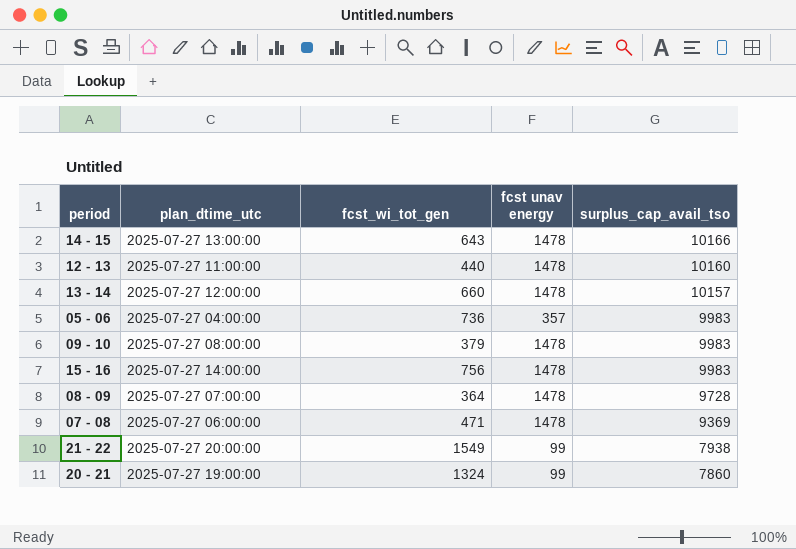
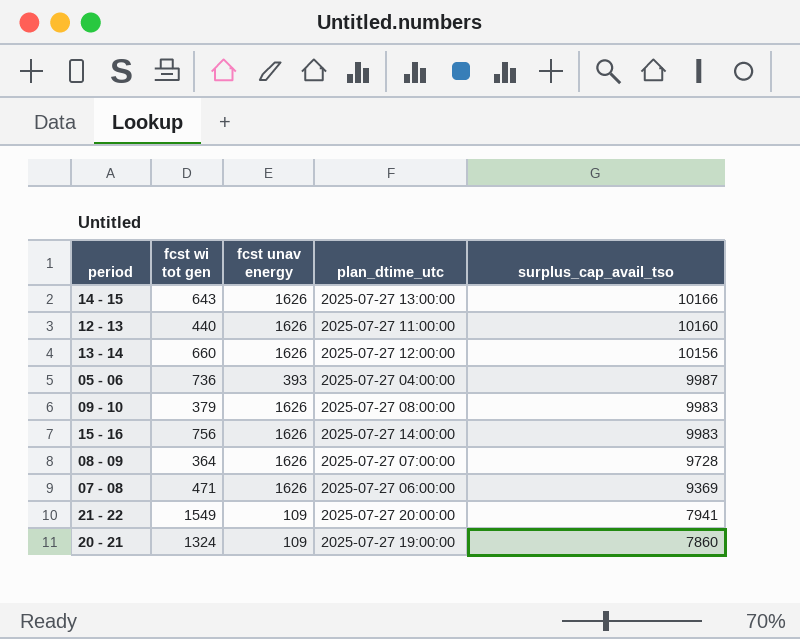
column name: fcst_wi_tot_gen -> fcst wi tot gen
column plan_dtime_utc | position: 2 -> 4
14 - 15 | fcst unav energy: 1478 -> 1626
12 - 13 | fcst unav energy: 1478 -> 1626
13 - 14 | fcst unav energy: 1478 -> 1626
13 - 14 | surplus_cap_avail_tso: 10157 -> 10156
05 - 06 | fcst unav energy: 357 -> 393
05 - 06 | surplus_cap_avail_tso: 9983 -> 9987
09 - 10 | fcst unav energy: 1478 -> 1626
15 - 16 | fcst unav energy: 1478 -> 1626
08 - 09 | fcst unav energy: 1478 -> 1626
07 - 08 | fcst unav energy: 1478 -> 1626
21 - 22 | fcst unav energy: 99 -> 109
21 - 22 | surplus_cap_avail_tso: 7938 -> 7941
20 - 21 | fcst unav energy: 99 -> 109

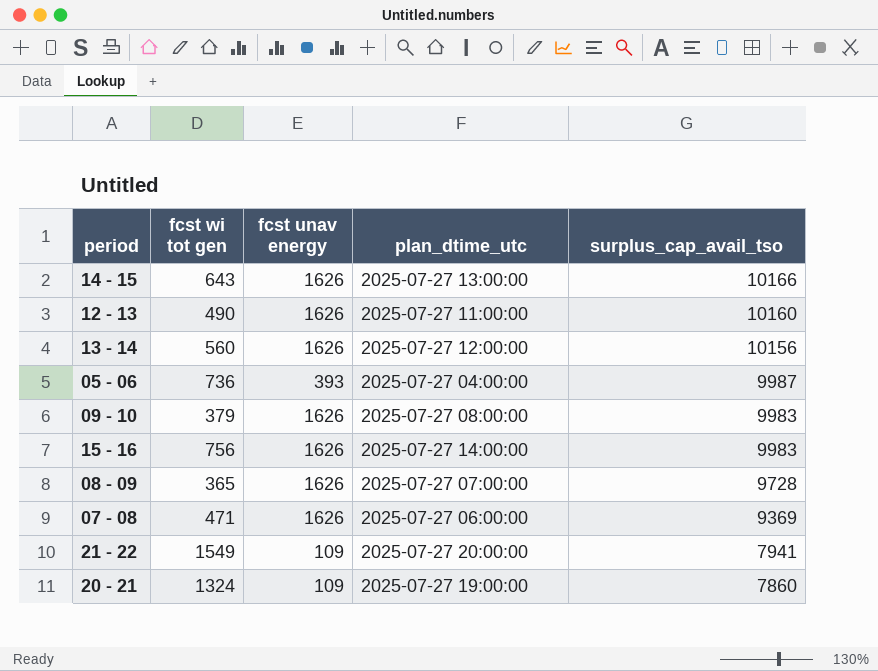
12 - 13 | fcst wi tot gen: 440 -> 490
13 - 14 | fcst wi tot gen: 660 -> 560
08 - 09 | fcst wi tot gen: 364 -> 365

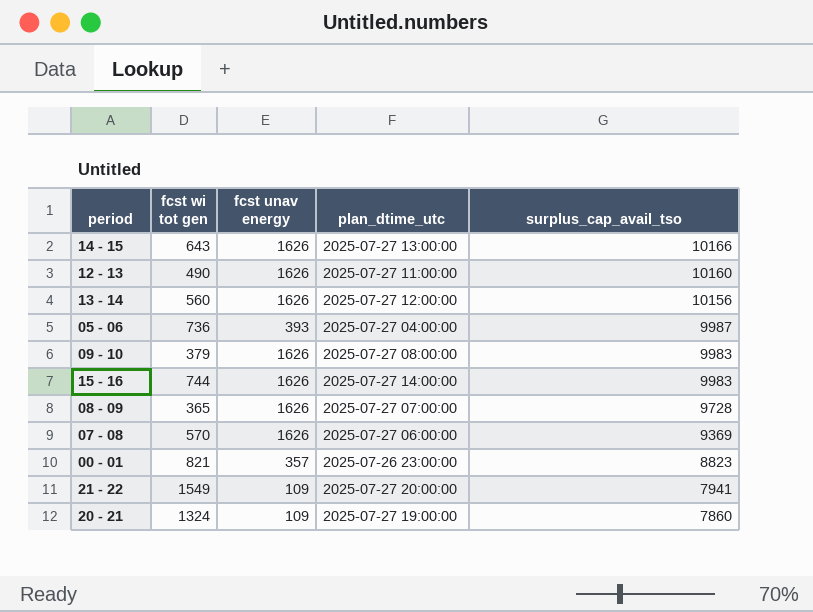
15 - 16 | fcst wi tot gen: 756 -> 744
07 - 08 | fcst wi tot gen: 471 -> 570
row 00 - 01: none -> 821 | 357 | 2025-07-26 23:00:00 | 8823

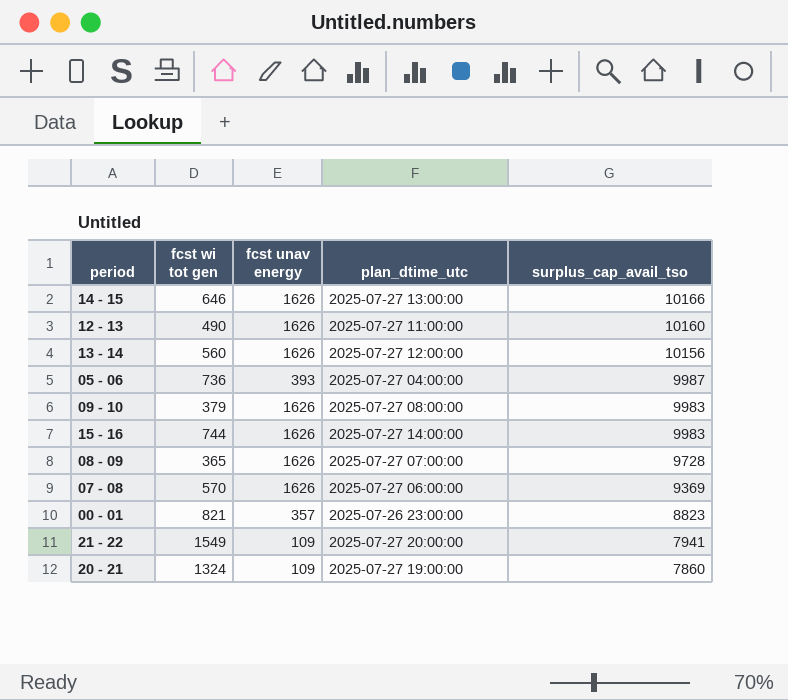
14 - 15 | fcst wi tot gen: 643 -> 646

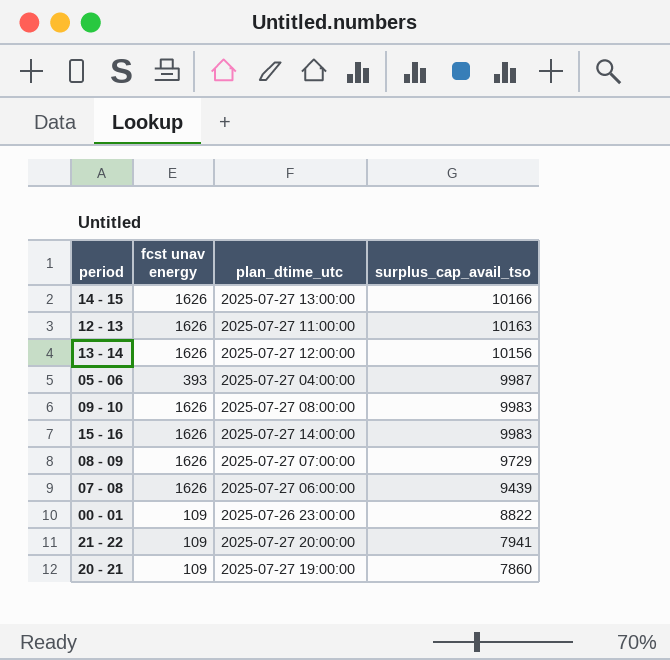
column fcst wi tot gen | position: 2 -> none
12 - 13 | surplus_cap_avail_tso: 10160 -> 10163
08 - 09 | surplus_cap_avail_tso: 9728 -> 9729
07 - 08 | surplus_cap_avail_tso: 9369 -> 9439
00 - 01 | fcst unav energy: 357 -> 109
00 - 01 | surplus_cap_avail_tso: 8823 -> 8822

